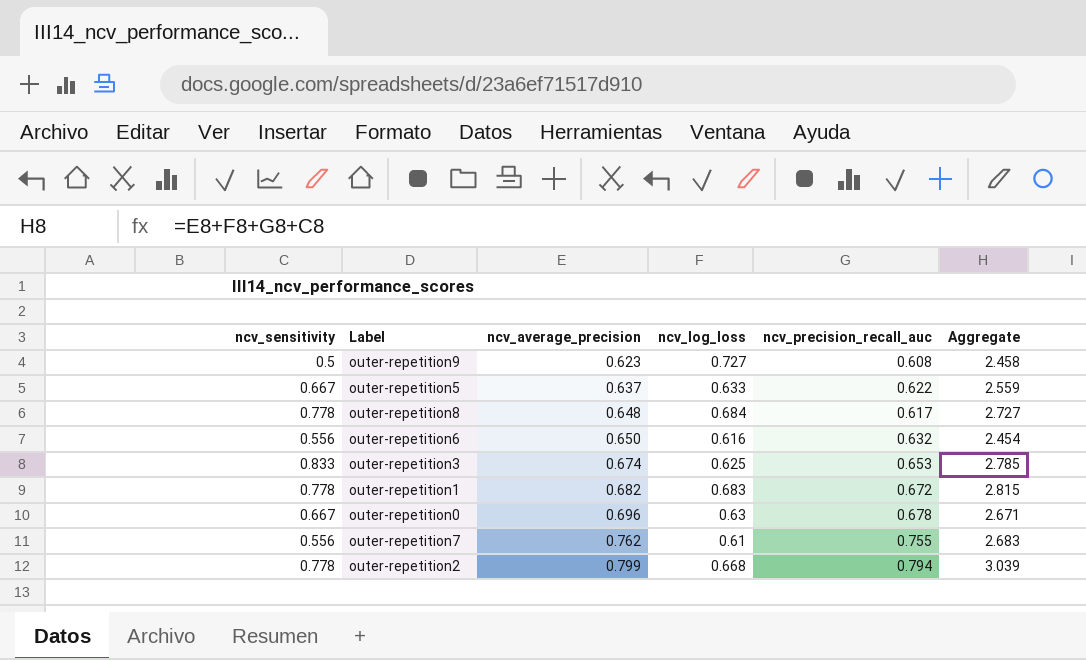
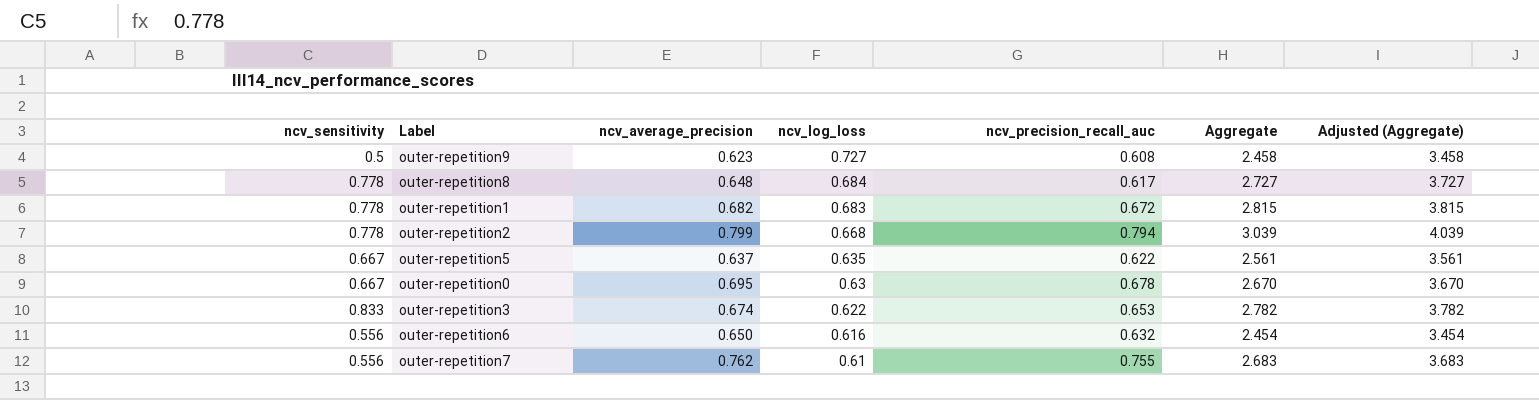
row order: ncv_average_precision ascending -> ncv_log_loss descending
column Adjusted (Aggregate) | formula: none -> [Aggregate] + 1
outer-repetition5 | ncv_log_loss: 0.633 -> 0.635
outer-repetition5 | Aggregate: 2.559 -> 2.561
outer-repetition0 | ncv_average_precision: 0.696 -> 0.695
outer-repetition0 | Aggregate: 2.671 -> 2.670
outer-repetition3 | ncv_log_loss: 0.625 -> 0.622
outer-repetition3 | Aggregate: 2.785 -> 2.782

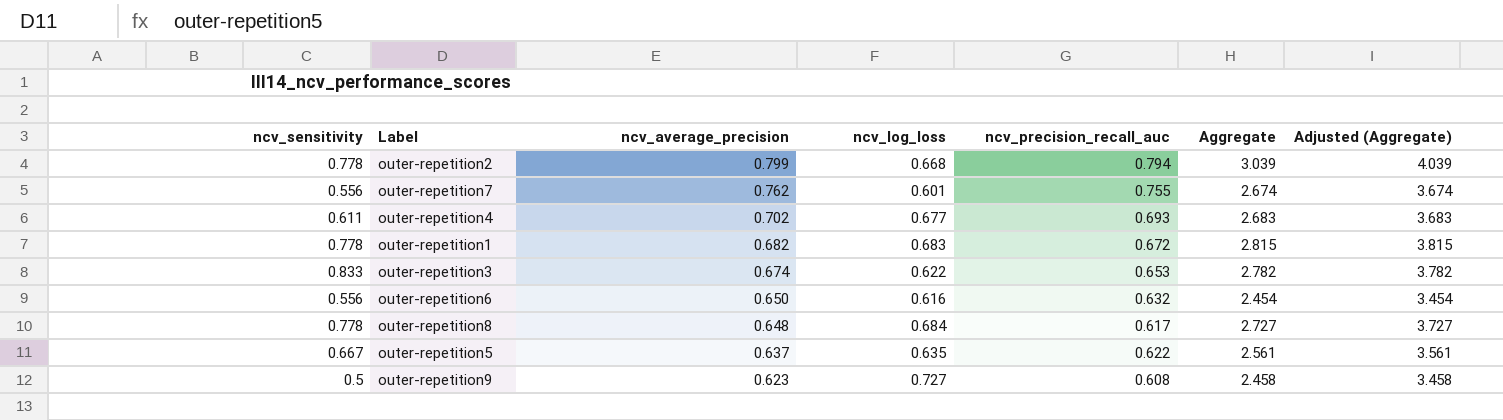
row order: ncv_log_loss descending -> ncv_average_precision descending
row outer-repetition0: 0.667 | 0.695 | 0.63 | 0.678 | 2.670 | 3.670 -> none
outer-repetition7 | ncv_log_loss: 0.61 -> 0.601
outer-repetition7 | Aggregate: 2.683 -> 2.674
outer-repetition7 | Adjusted (Aggregate): 3.683 -> 3.674
row outer-repetition4: none -> 0.611 | 0.702 | 0.677 | 0.693 | 2.683 | 3.683

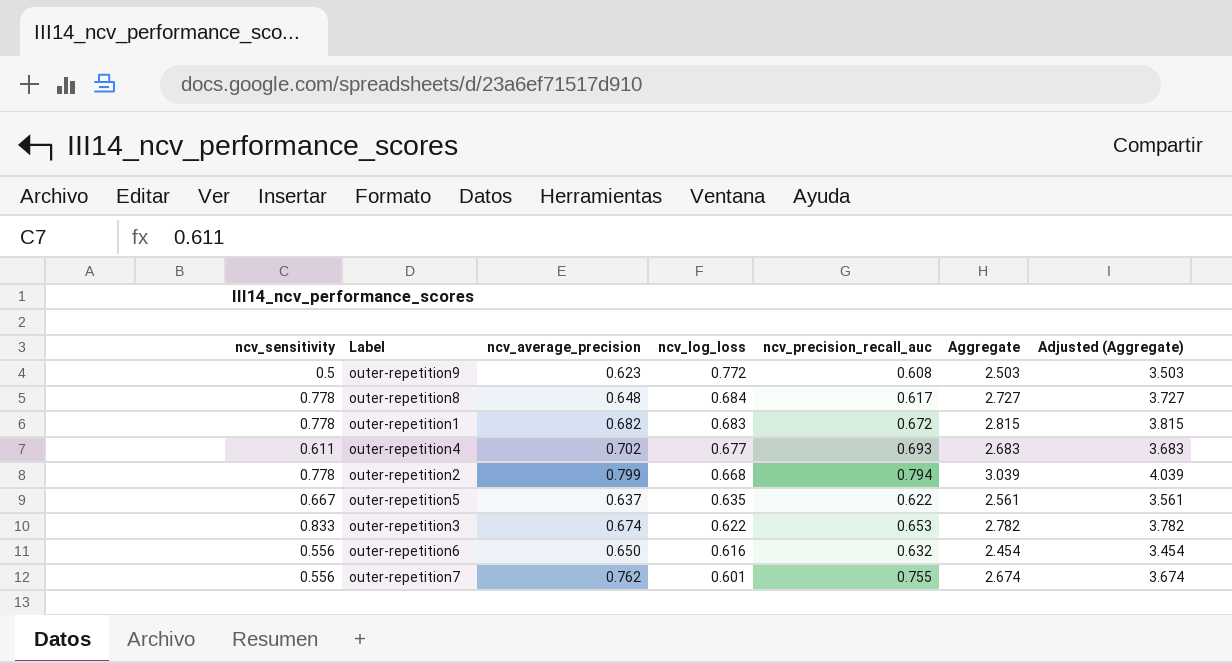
row order: ncv_average_precision descending -> ncv_log_loss descending
outer-repetition9 | ncv_log_loss: 0.727 -> 0.772
outer-repetition9 | Aggregate: 2.458 -> 2.503
outer-repetition9 | Adjusted (Aggregate): 3.458 -> 3.503

